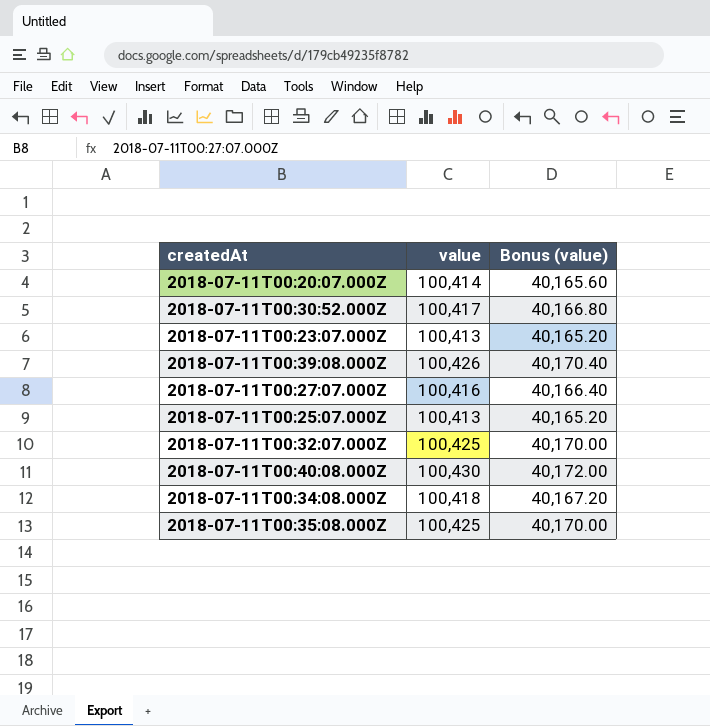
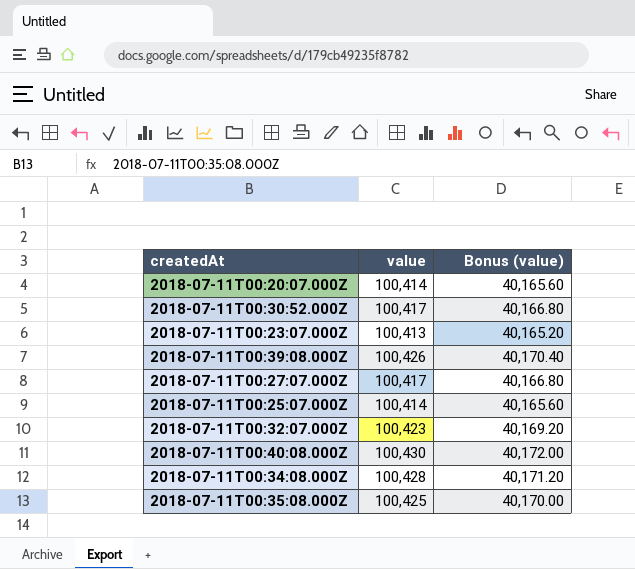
2018-07-11T00:27:07.000Z | value: 100,416 -> 100,417
2018-07-11T00:27:07.000Z | Bonus (value): 40,166.40 -> 40,166.80
2018-07-11T00:25:07.000Z | value: 100,413 -> 100,414
2018-07-11T00:25:07.000Z | Bonus (value): 40,165.20 -> 40,165.60
2018-07-11T00:32:07.000Z | value: 100,425 -> 100,423
2018-07-11T00:32:07.000Z | Bonus (value): 40,170.00 -> 40,169.20
2018-07-11T00:34:08.000Z | value: 100,418 -> 100,428
2018-07-11T00:34:08.000Z | Bonus (value): 40,167.20 -> 40,171.20

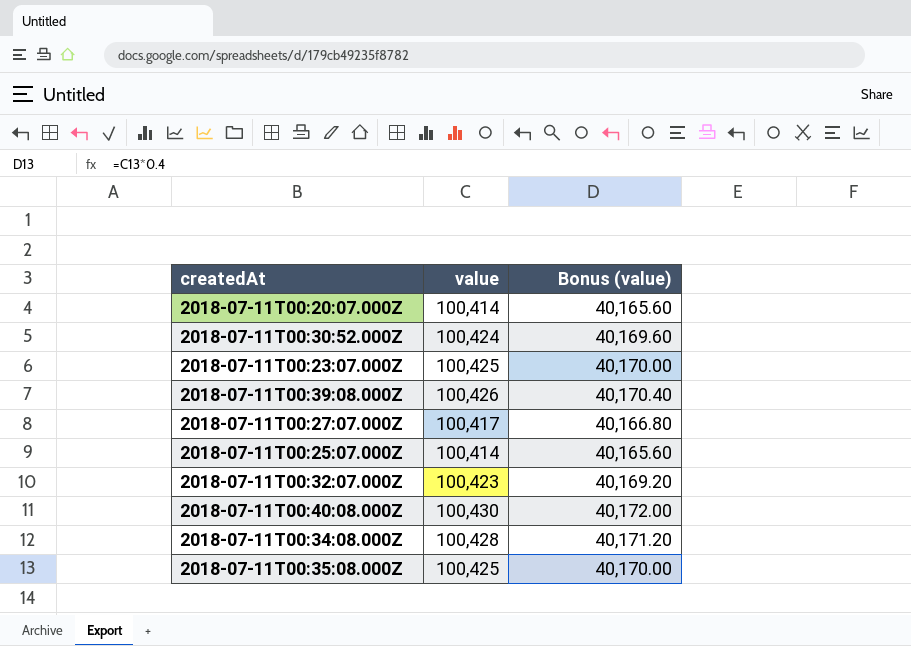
2018-07-11T00:30:52.000Z | value: 100,417 -> 100,424
2018-07-11T00:30:52.000Z | Bonus (value): 40,166.80 -> 40,169.60
2018-07-11T00:23:07.000Z | value: 100,413 -> 100,425
2018-07-11T00:23:07.000Z | Bonus (value): 40,165.20 -> 40,170.00

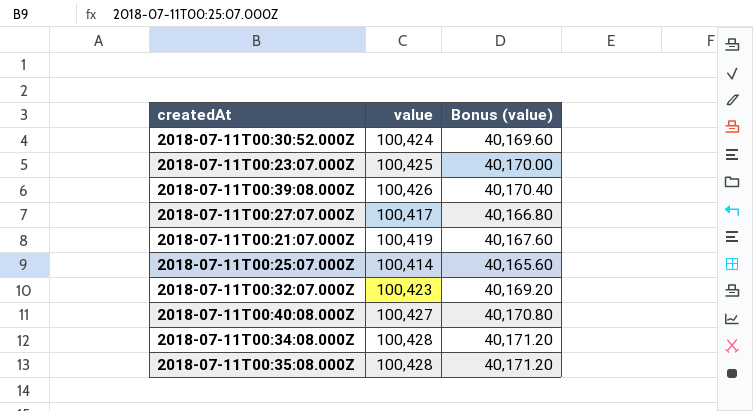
row 2018-07-11T00:20:07.000Z: 100,414 | 40,165.60 -> none
row 2018-07-11T00:21:07.000Z: none -> 100,419 | 40,167.60
2018-07-11T00:40:08.000Z | value: 100,430 -> 100,427
2018-07-11T00:40:08.000Z | Bonus (value): 40,172.00 -> 40,170.80
2018-07-11T00:35:08.000Z | value: 100,425 -> 100,428
2018-07-11T00:35:08.000Z | Bonus (value): 40,170.00 -> 40,171.20

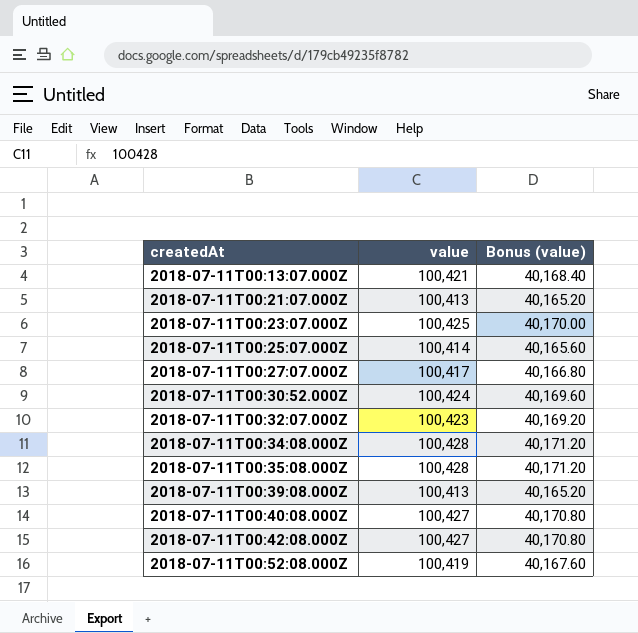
row order: none -> createdAt ascending
row 2018-07-11T00:13:07.000Z: none -> 100,421 | 40,168.40
2018-07-11T00:21:07.000Z | value: 100,419 -> 100,413
2018-07-11T00:21:07.000Z | Bonus (value): 40,167.60 -> 40,165.20
2018-07-11T00:39:08.000Z | value: 100,426 -> 100,413
2018-07-11T00:39:08.000Z | Bonus (value): 40,170.40 -> 40,165.20
row 2018-07-11T00:42:08.000Z: none -> 100,427 | 40,170.80
row 2018-07-11T00:52:08.000Z: none -> 100,419 | 40,167.60

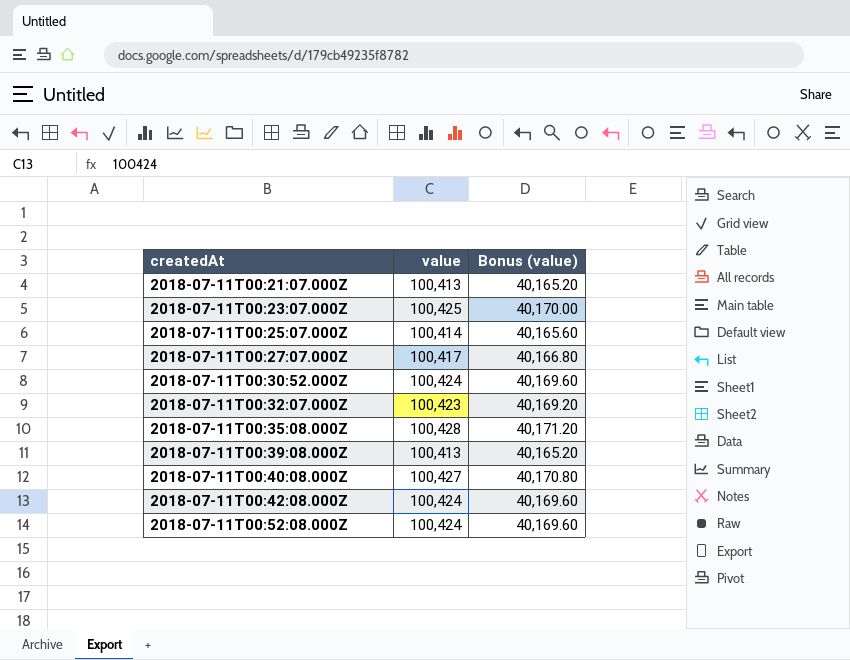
row 2018-07-11T00:13:07.000Z: 100,421 | 40,168.40 -> none
row 2018-07-11T00:34:08.000Z: 100,428 | 40,171.20 -> none
2018-07-11T00:42:08.000Z | value: 100,427 -> 100,424
2018-07-11T00:42:08.000Z | Bonus (value): 40,170.80 -> 40,169.60
2018-07-11T00:52:08.000Z | value: 100,419 -> 100,424
2018-07-11T00:52:08.000Z | Bonus (value): 40,167.60 -> 40,169.60

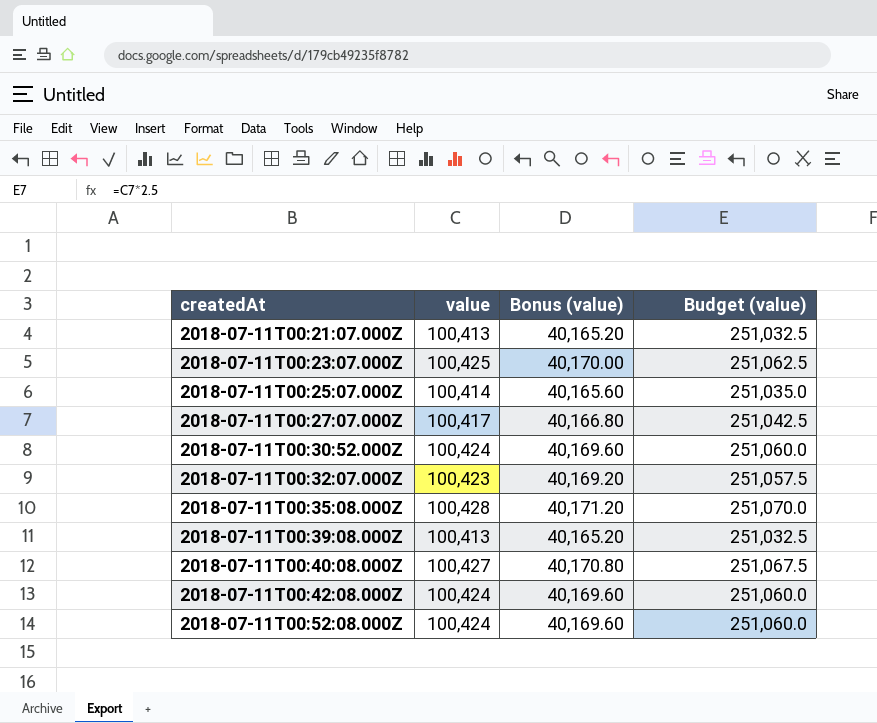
column Budget (value) | formula: none -> [value] * 2.5

